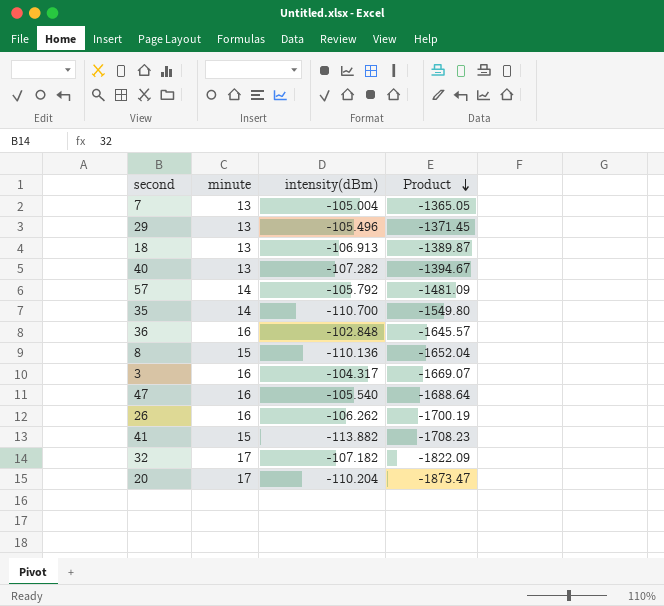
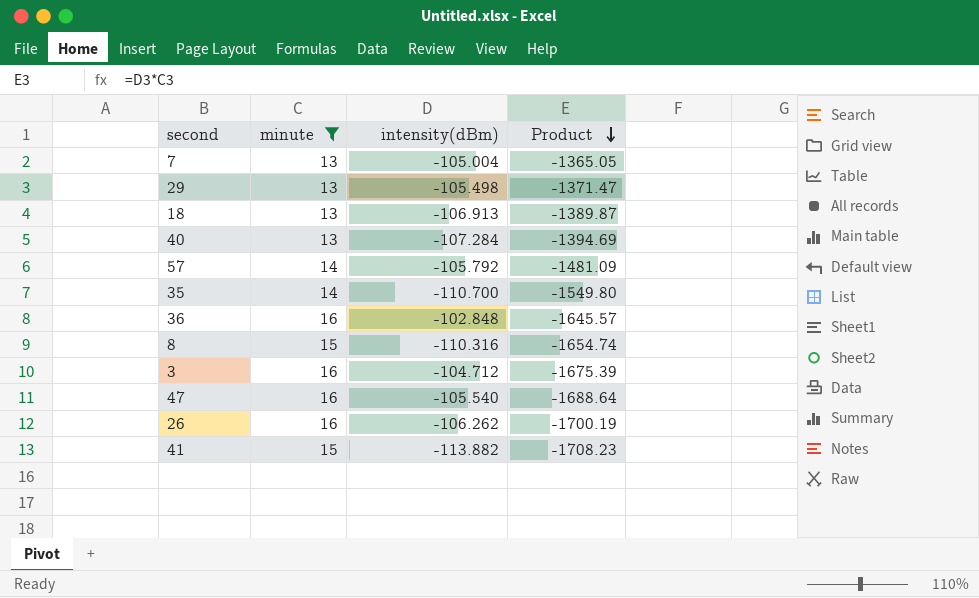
filter: none -> minute != 17
29 | intensity(dBm): -105.496 -> -105.498
29 | Product: -1371.45 -> -1371.47
40 | intensity(dBm): -107.282 -> -107.284
40 | Product: -1394.67 -> -1394.69
8 | intensity(dBm): -110.136 -> -110.316
8 | Product: -1652.04 -> -1654.74
3 | intensity(dBm): -104.317 -> -104.712
3 | Product: -1669.07 -> -1675.39

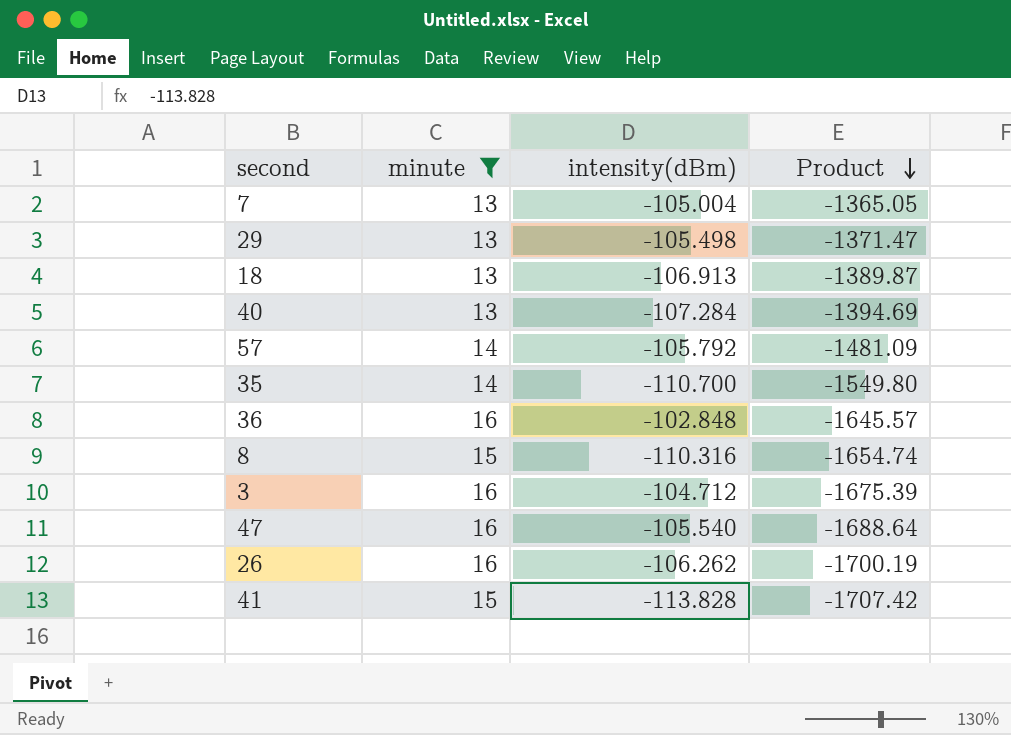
41 | intensity(dBm): -113.882 -> -113.828
41 | Product: -1708.23 -> -1707.42

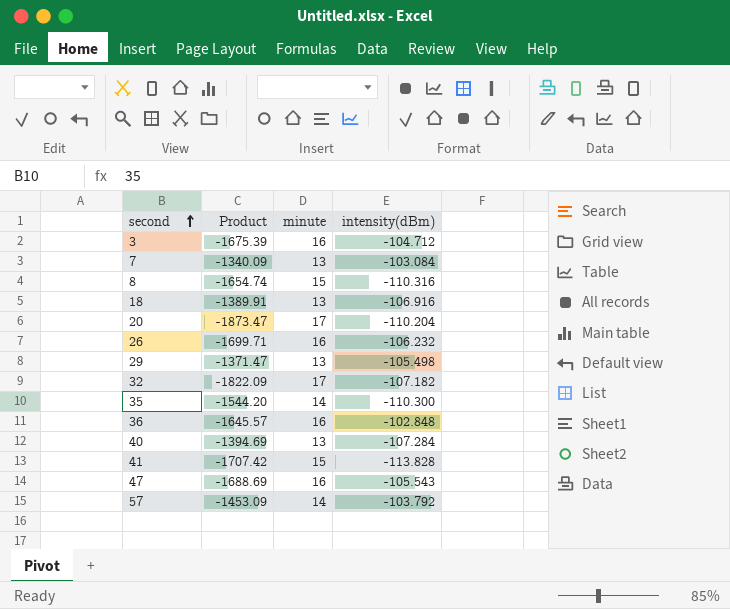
filter: minute != 17 -> none
row order: Product descending -> second ascending
column Product | position: 4 -> 2
7 | Product: -1365.05 -> -1340.09
7 | intensity(dBm): -105.004 -> -103.084
18 | Product: -1389.87 -> -1389.91
18 | intensity(dBm): -106.913 -> -106.916
26 | Product: -1700.19 -> -1699.71
26 | intensity(dBm): -106.262 -> -106.232
35 | Product: -1549.80 -> -1544.20
35 | intensity(dBm): -110.700 -> -110.300
47 | Product: -1688.64 -> -1688.69
47 | intensity(dBm): -105.540 -> -105.543
57 | Product: -1481.09 -> -1453.09
57 | intensity(dBm): -105.792 -> -103.792

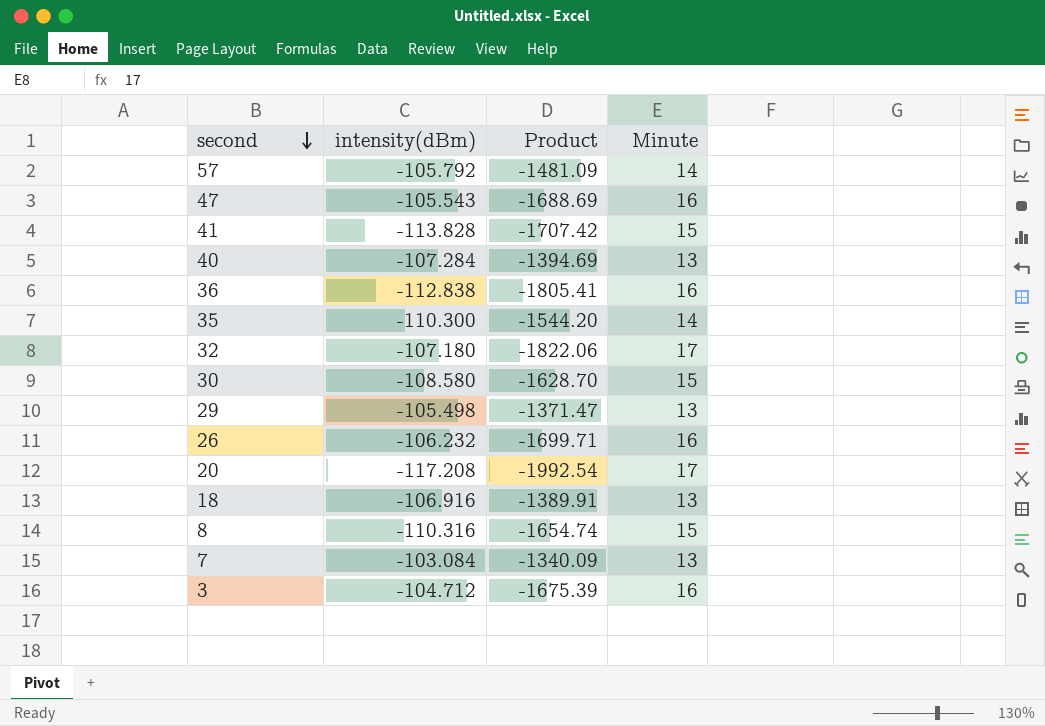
row order: second ascending -> second descending
column intensity(dBm) | position: 4 -> 2
column name: minute -> Minute
57 | intensity(dBm): -103.792 -> -105.792
57 | Product: -1453.09 -> -1481.09
36 | intensity(dBm): -102.848 -> -112.838
36 | Product: -1645.57 -> -1805.41
32 | intensity(dBm): -107.182 -> -107.180
32 | Product: -1822.09 -> -1822.06
row 30: none -> -108.580 | -1628.70 | 15
20 | intensity(dBm): -110.204 -> -117.208
20 | Product: -1873.47 -> -1992.54

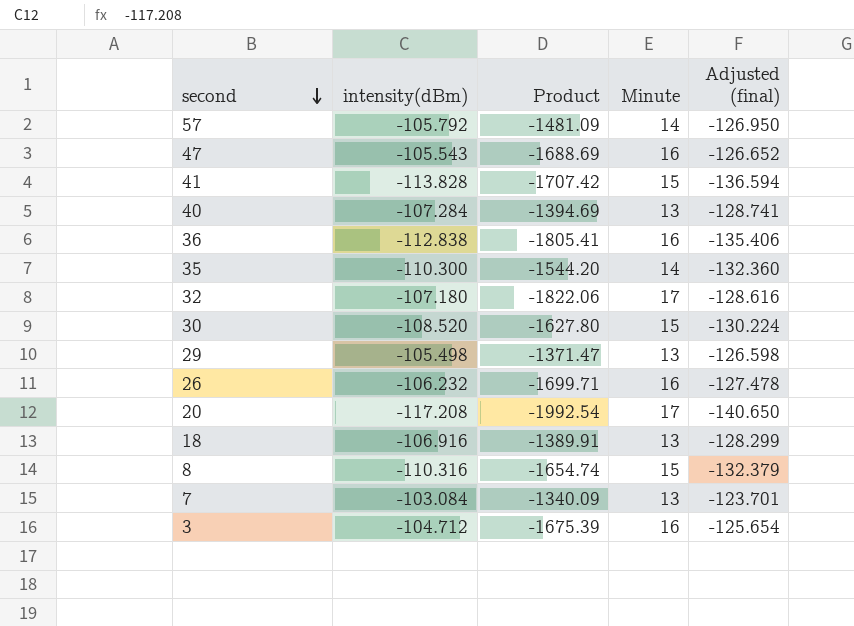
column Adjusted (final) | formula: none -> [intensity(dBm)] * 1.2
30 | intensity(dBm): -108.580 -> -108.520
30 | Product: -1628.70 -> -1627.80

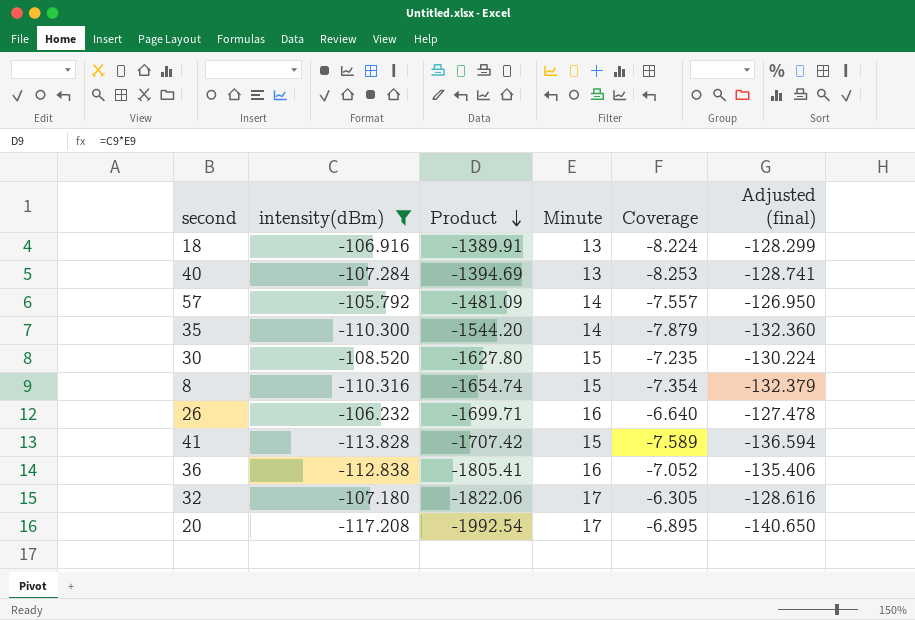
filter: none -> intensity(dBm) <= -105.792
row order: second descending -> Product descending
column Coverage | formula: none -> [intensity(dBm)] / [Minute]

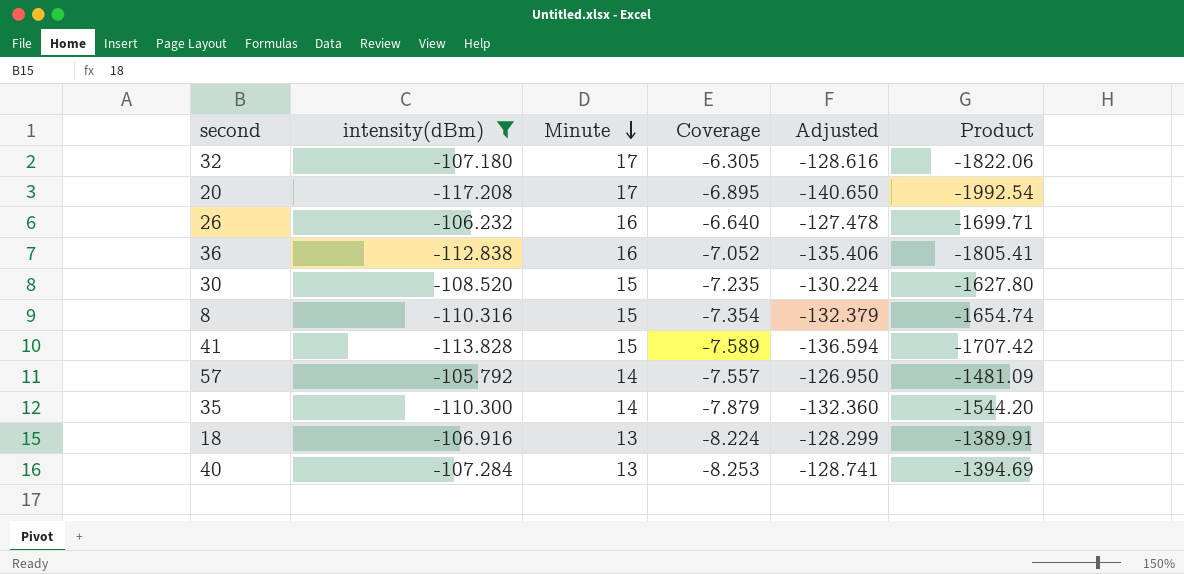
row order: Product descending -> Minute descending
column name: Adjusted (final) -> Adjusted
column Product | position: 3 -> 6

